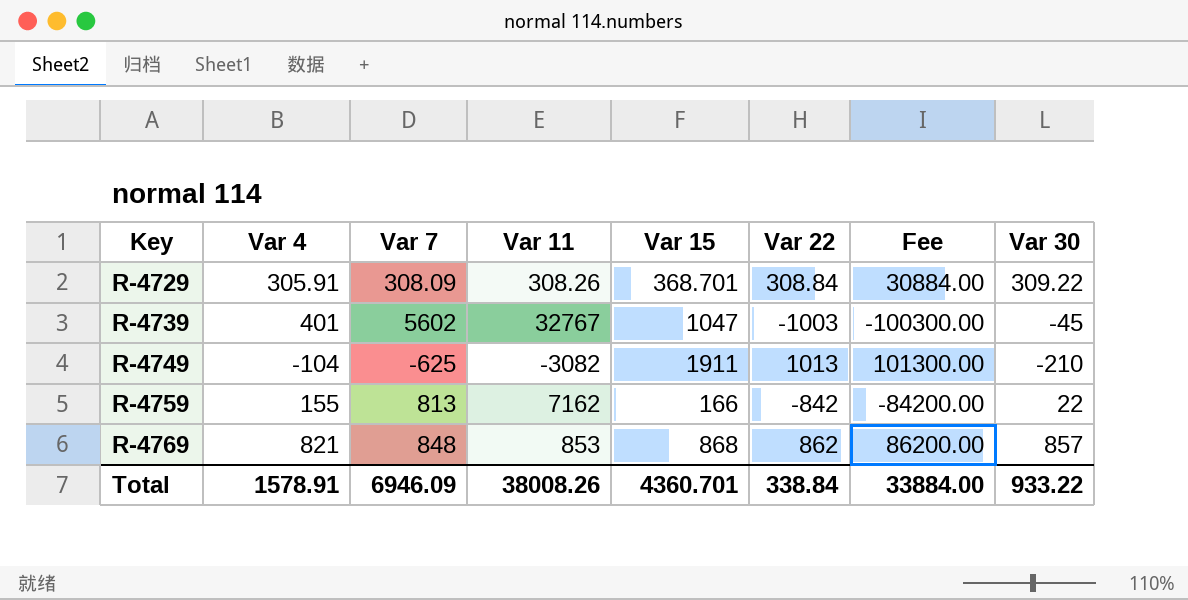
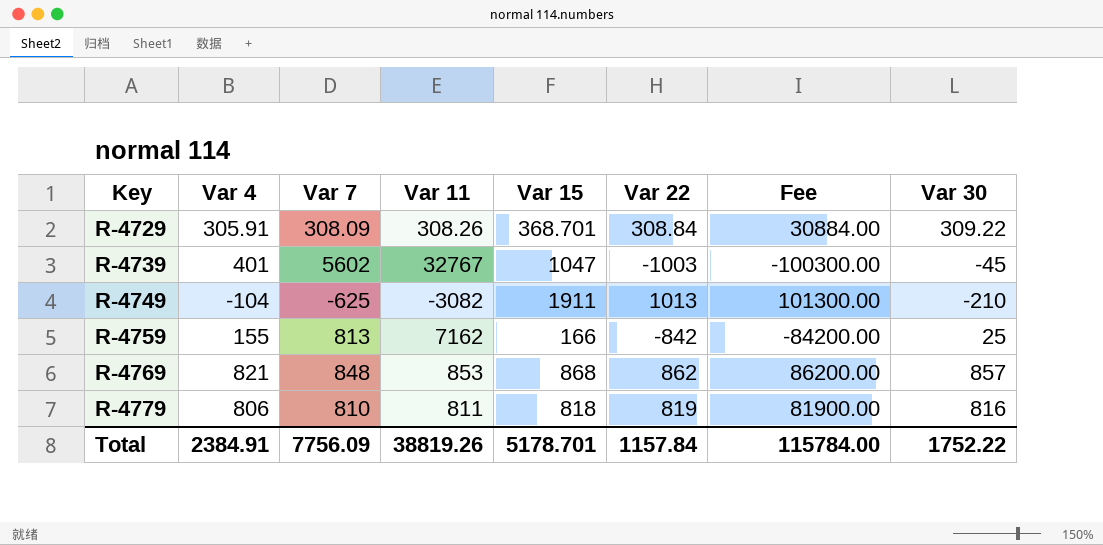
R-4759 | Var 30: 22 -> 25
row R-4779: none -> 806 | 810 | 811 | 818 | 819 | 81900.00 | 816
Total | Var 4: 1578.91 -> 2384.91
Total | Var 7: 6946.09 -> 7756.09
Total | Var 11: 38008.26 -> 38819.26
Total | Var 15: 4360.701 -> 5178.701
Total | Var 22: 338.84 -> 1157.84
Total | Fee: 33884.00 -> 115784.00
Total | Var 30: 933.22 -> 1752.22

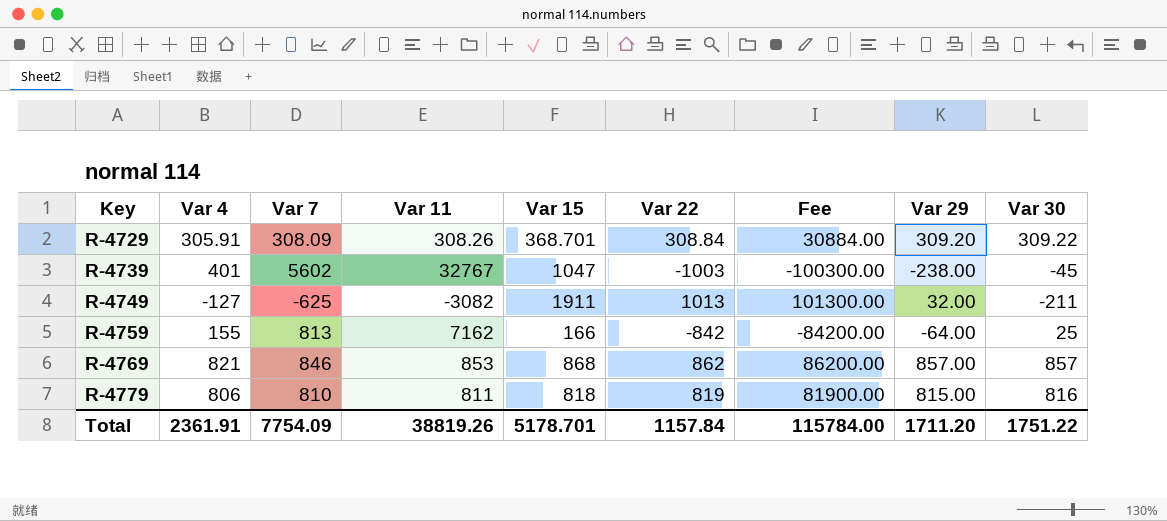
column Var 29 | position: none -> 8
R-4749 | Var 4: -104 -> -127
R-4749 | Var 30: -210 -> -211
R-4769 | Var 7: 848 -> 846
Total | Var 4: 2384.91 -> 2361.91
Total | Var 7: 7756.09 -> 7754.09
Total | Var 30: 1752.22 -> 1751.22

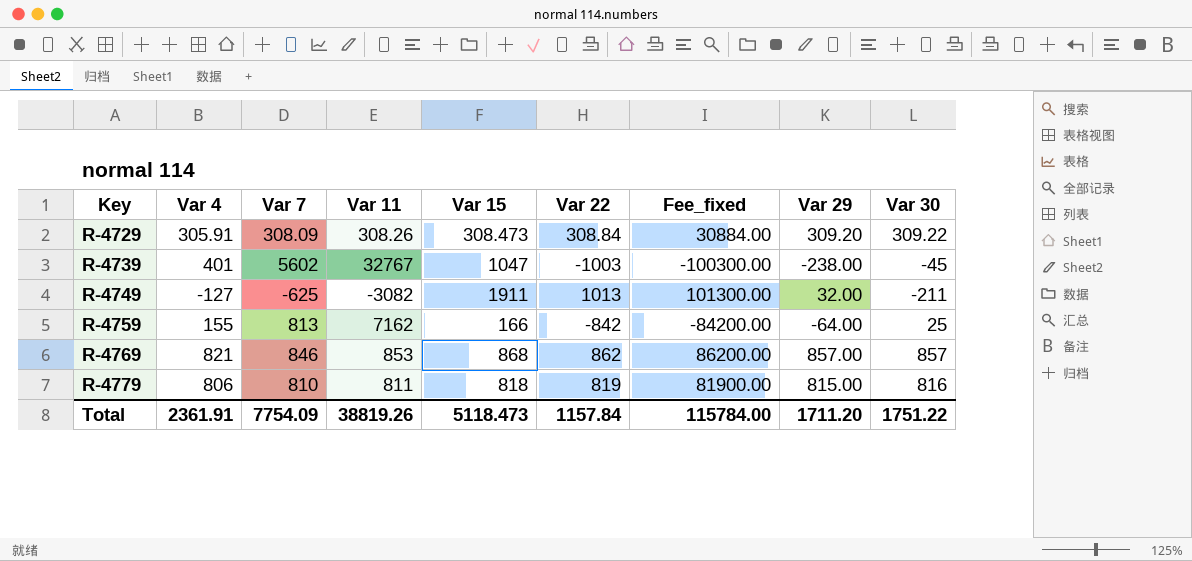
column name: Fee -> Fee_fixed
R-4729 | Var 15: 368.701 -> 308.473
Total | Var 15: 5178.701 -> 5118.473

